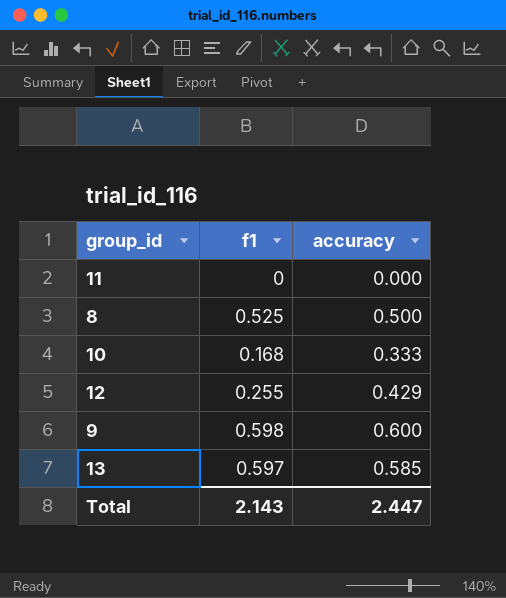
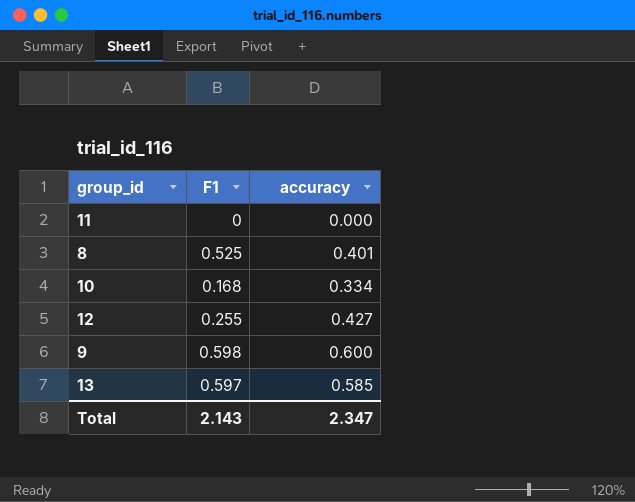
column name: f1 -> F1
8 | accuracy: 0.500 -> 0.401
10 | accuracy: 0.333 -> 0.334
12 | accuracy: 0.429 -> 0.427
Total | accuracy: 2.447 -> 2.347

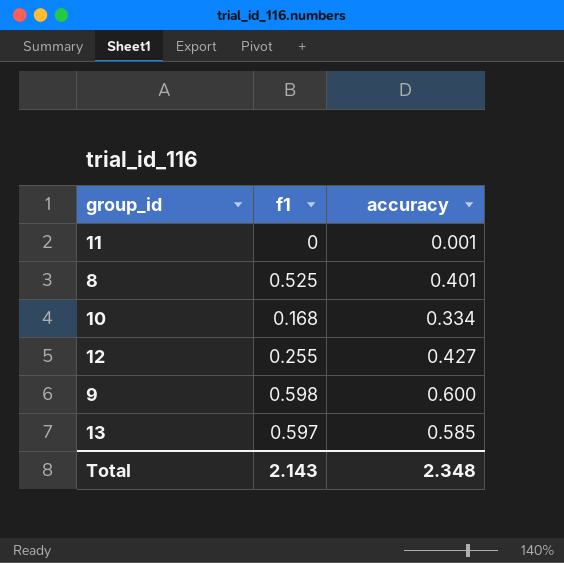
column name: F1 -> f1
11 | accuracy: 0.000 -> 0.001
Total | accuracy: 2.347 -> 2.348

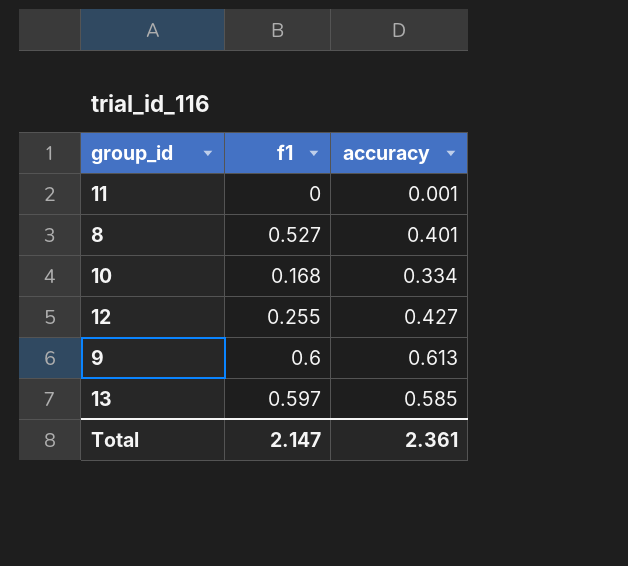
8 | f1: 0.525 -> 0.527
9 | f1: 0.598 -> 0.6
9 | accuracy: 0.600 -> 0.613
Total | f1: 2.143 -> 2.147
Total | accuracy: 2.348 -> 2.361

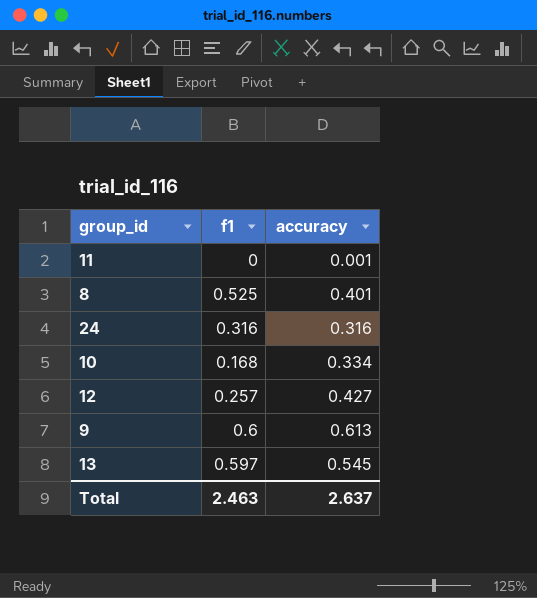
8 | f1: 0.527 -> 0.525
row 24: none -> 0.316 | 0.316
12 | f1: 0.255 -> 0.257
13 | accuracy: 0.585 -> 0.545
Total | f1: 2.147 -> 2.463
Total | accuracy: 2.361 -> 2.637

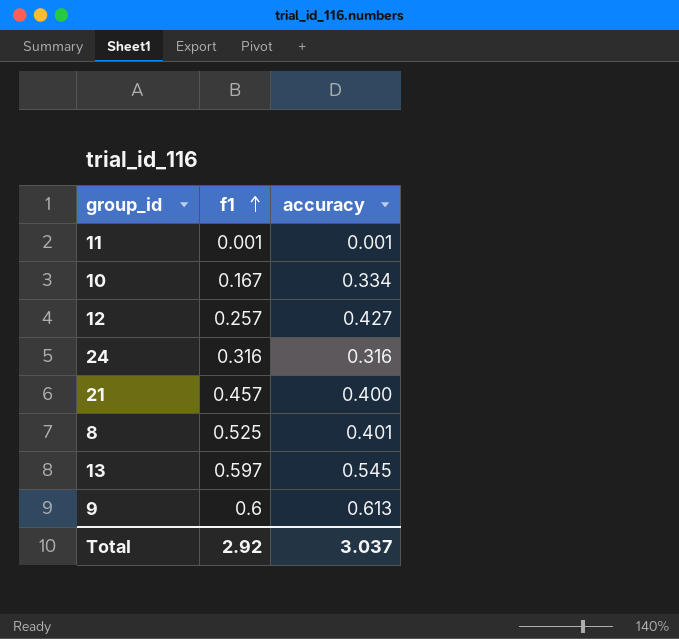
row order: none -> f1 ascending
11 | f1: 0 -> 0.001
10 | f1: 0.168 -> 0.167
row 21: none -> 0.457 | 0.400
Total | f1: 2.463 -> 2.92
Total | accuracy: 2.637 -> 3.037

